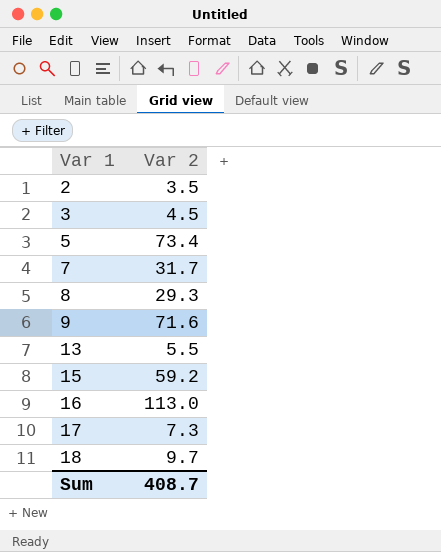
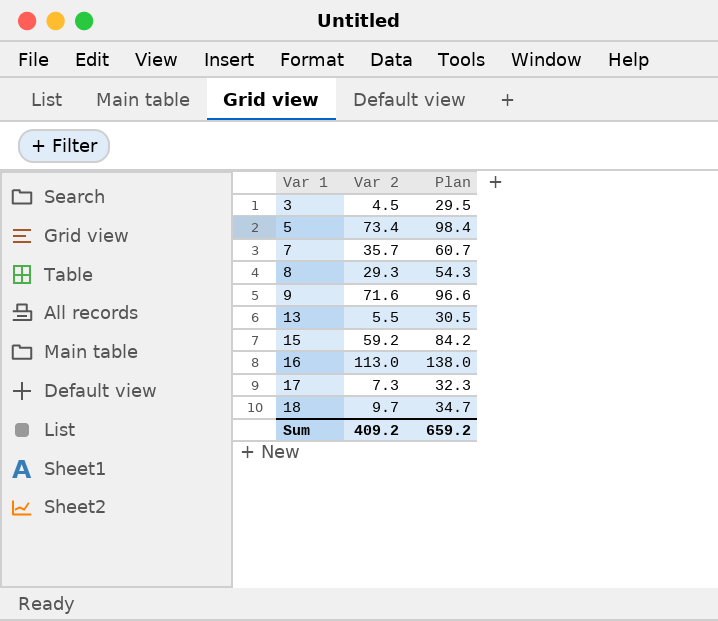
column Plan | formula: none -> [Var 2] + 25
row 2: 3.5 -> none
7 | Var 2: 31.7 -> 35.7
Sum | Var 2: 408.7 -> 409.2

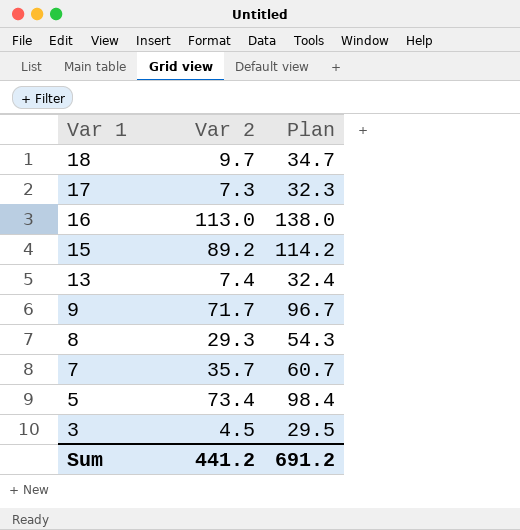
row order: Var 1 ascending -> Var 1 descending
15 | Var 2: 59.2 -> 89.2
15 | Plan: 84.2 -> 114.2
13 | Var 2: 5.5 -> 7.4
13 | Plan: 30.5 -> 32.4
9 | Var 2: 71.6 -> 71.7
9 | Plan: 96.6 -> 96.7
Sum | Var 2: 409.2 -> 441.2
Sum | Plan: 659.2 -> 691.2

